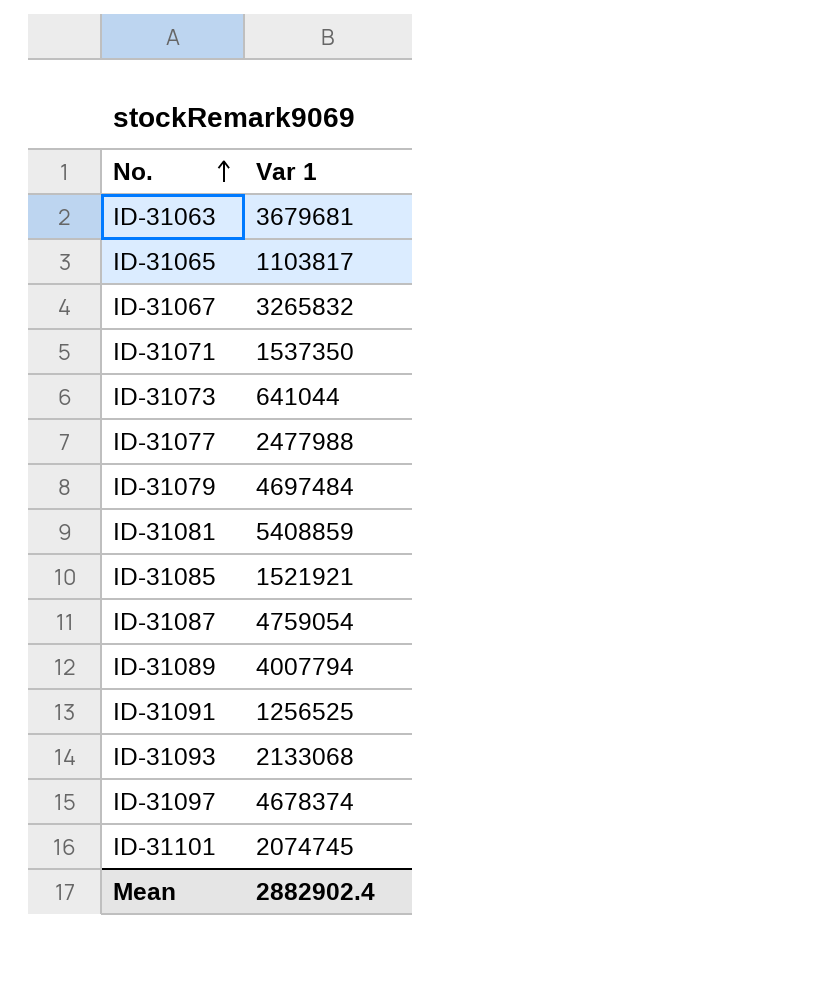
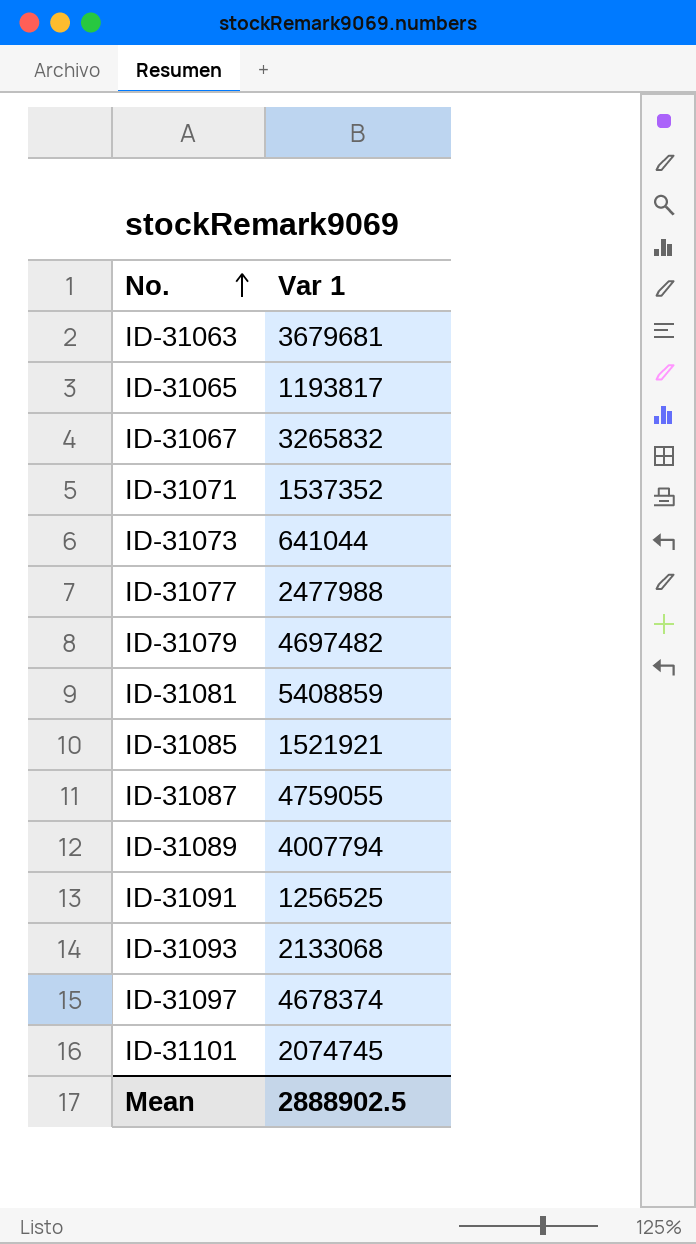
ID-31065 | Var 1: 1103817 -> 1193817
ID-31071 | Var 1: 1537350 -> 1537352
ID-31079 | Var 1: 4697484 -> 4697482
ID-31087 | Var 1: 4759054 -> 4759055
Mean | Var 1: 2882902.4 -> 2888902.5

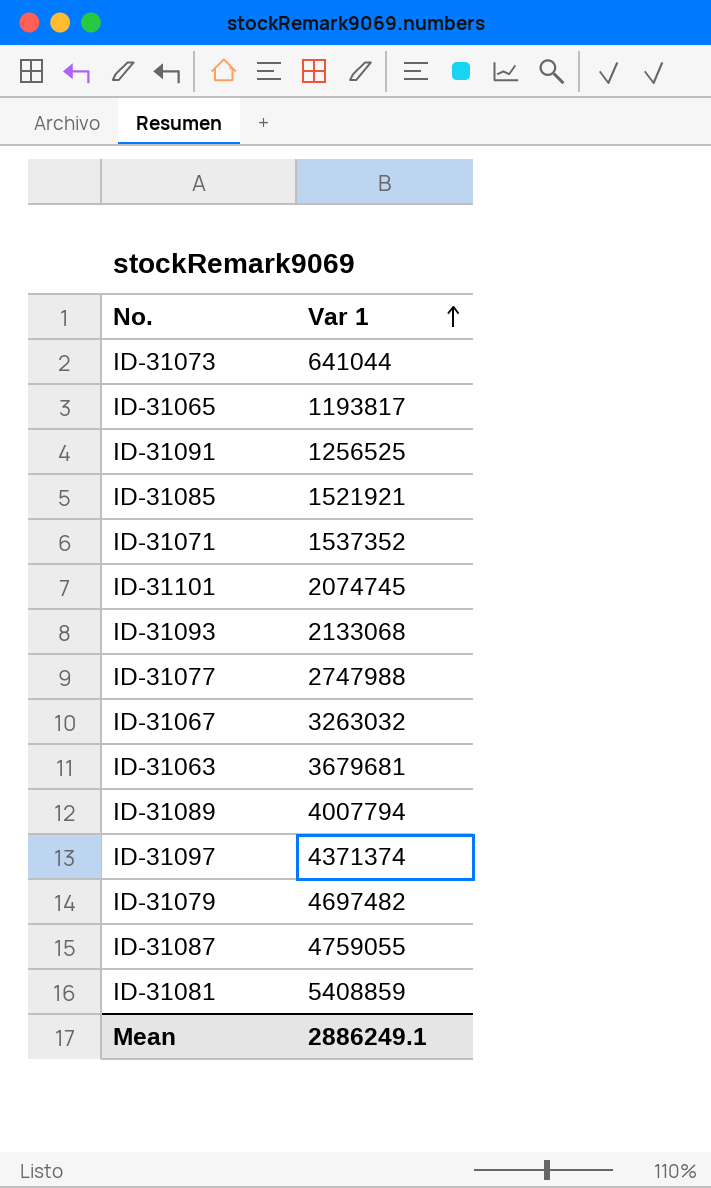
row order: No. ascending -> Var 1 ascending
ID-31077 | Var 1: 2477988 -> 2747988
ID-31067 | Var 1: 3265832 -> 3263032
ID-31097 | Var 1: 4678374 -> 4371374
Mean | Var 1: 2888902.5 -> 2886249.1

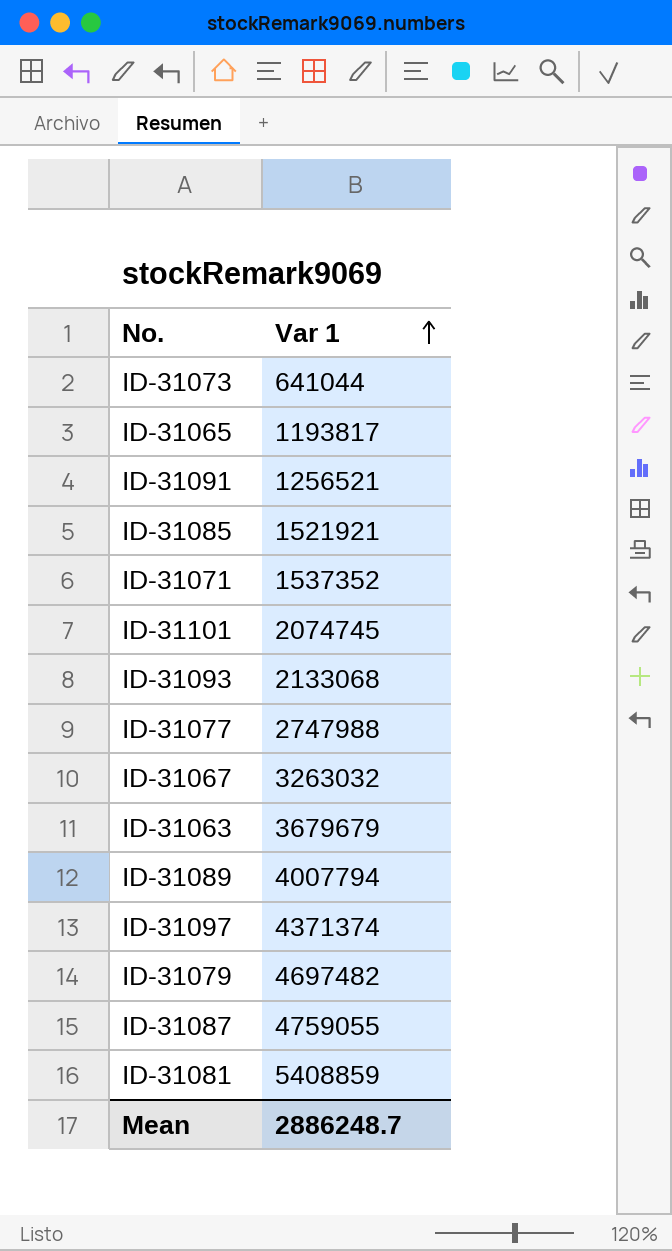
ID-31091 | Var 1: 1256525 -> 1256521
ID-31063 | Var 1: 3679681 -> 3679679
Mean | Var 1: 2886249.1 -> 2886248.7

